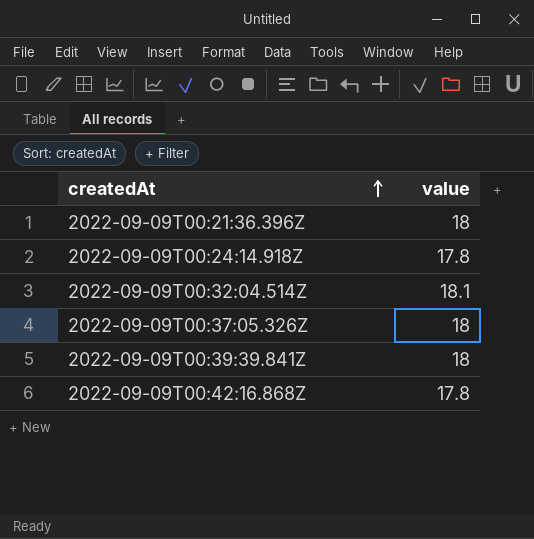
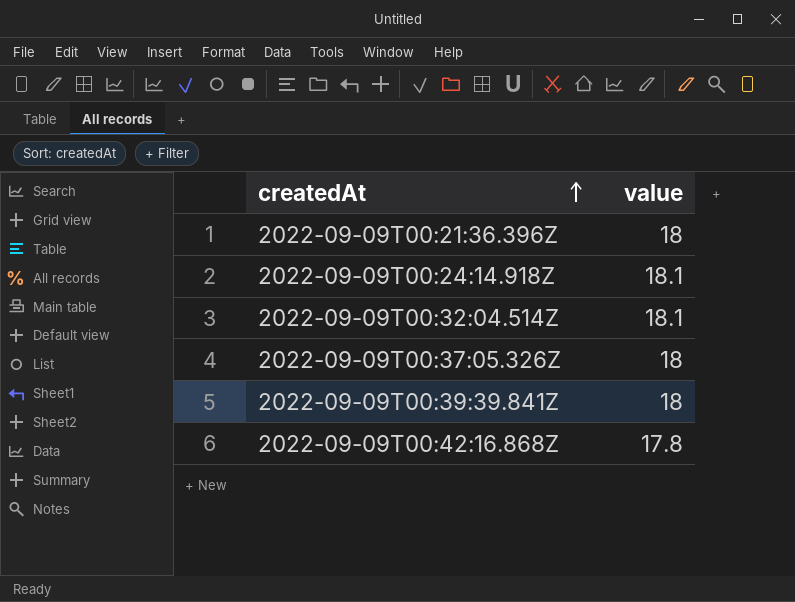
2022-09-09T00:24:14.918Z | value: 17.8 -> 18.1

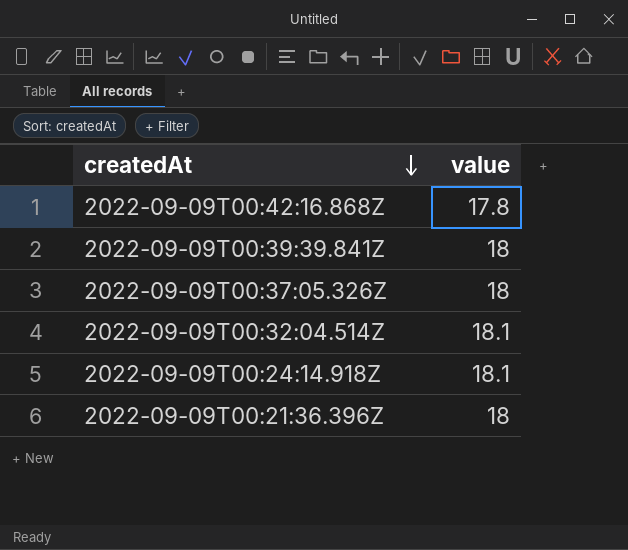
row order: createdAt ascending -> createdAt descending

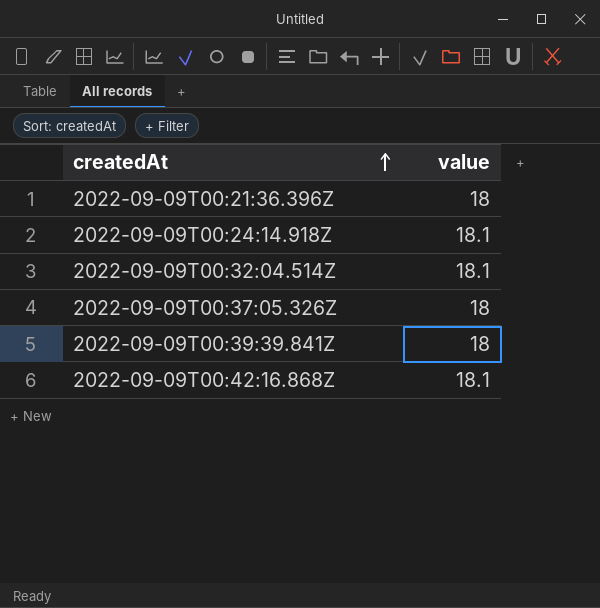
row order: createdAt descending -> createdAt ascending
2022-09-09T00:42:16.868Z | value: 17.8 -> 18.1

